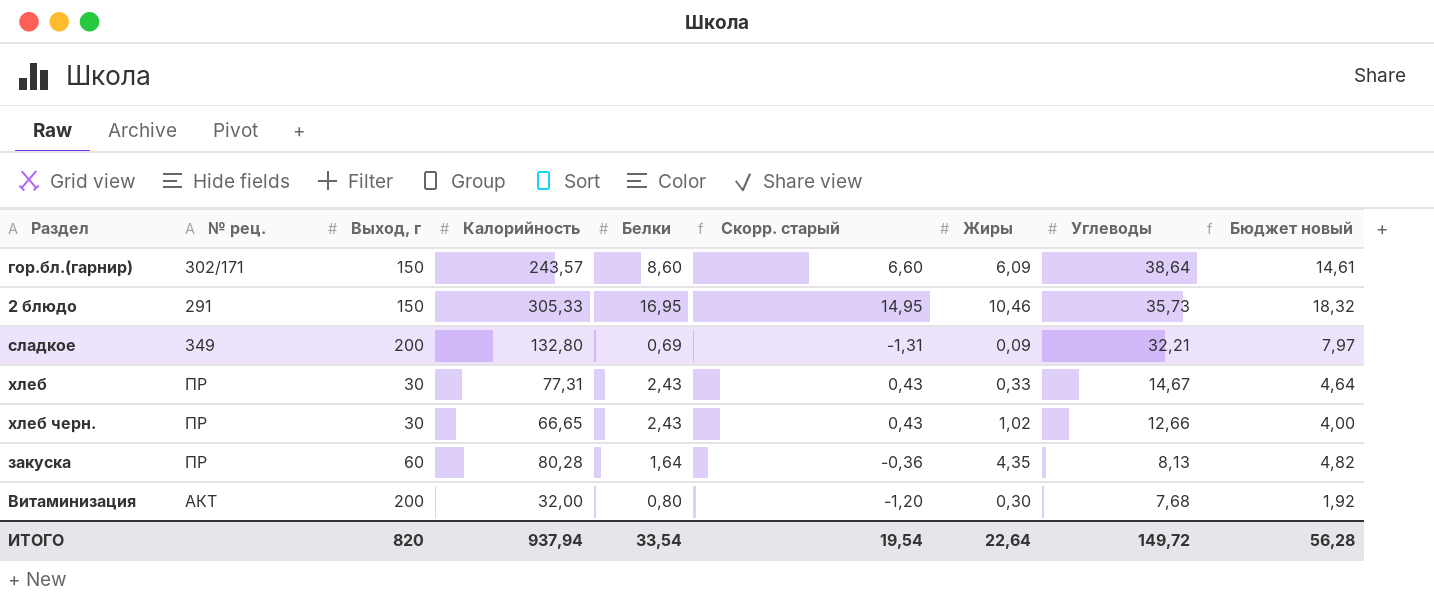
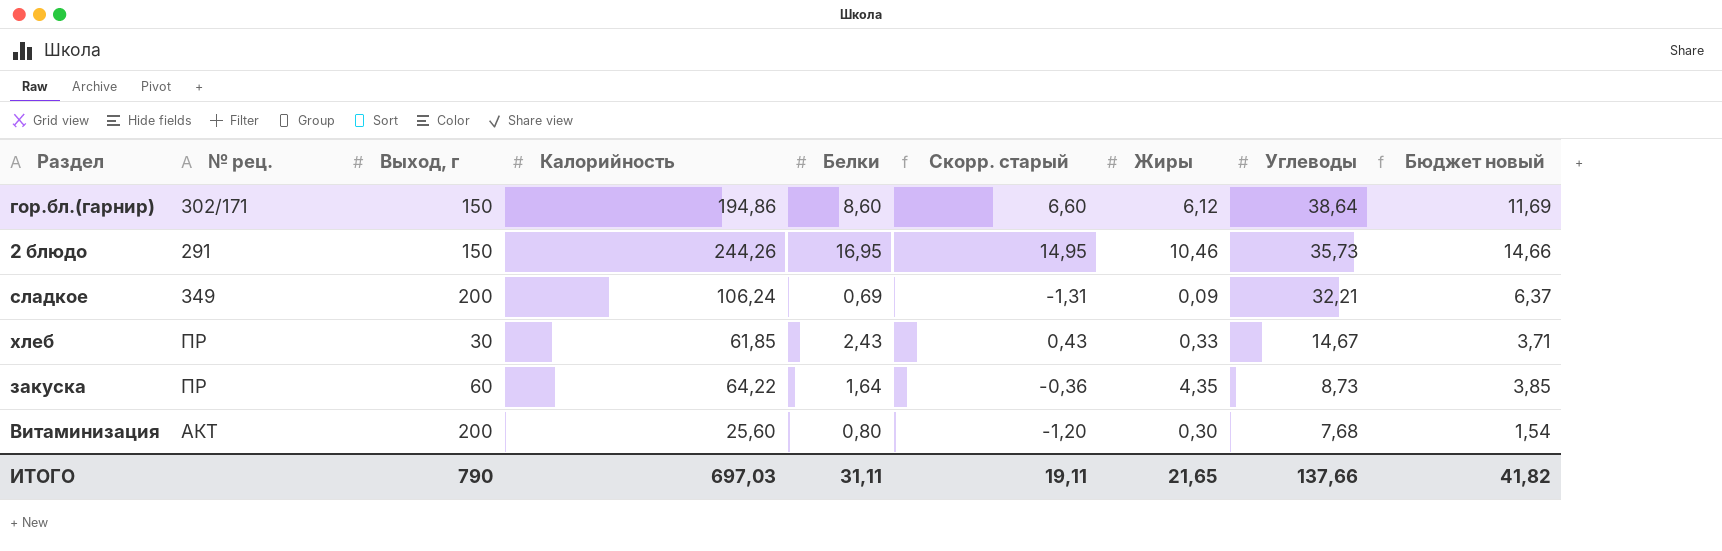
row хлеб черн.: ПР | 30 | 66,65 | 2,43 | 0,43 | 1,02 | 12,66 | 4,00 -> none
гор.бл.(гарнир) | Калорийность: 243,57 -> 194,86
гор.бл.(гарнир) | Жиры: 6,09 -> 6,12
гор.бл.(гарнир) | Бюджет новый: 14,61 -> 11,69
2 блюдо | Калорийность: 305,33 -> 244,26
2 блюдо | Бюджет новый: 18,32 -> 14,66
сладкое | Калорийность: 132,80 -> 106,24
сладкое | Бюджет новый: 7,97 -> 6,37
хлеб | Калорийность: 77,31 -> 61,85
хлеб | Бюджет новый: 4,64 -> 3,71
закуска | Калорийность: 80,28 -> 64,22
закуска | Углеводы: 8,13 -> 8,73
закуска | Бюджет новый: 4,82 -> 3,85
Витаминизация | Калорийность: 32,00 -> 25,60
Витаминизация | Бюджет новый: 1,92 -> 1,54
ИТОГО | Выход, г: 820 -> 790
ИТОГО | Калорийность: 937,94 -> 697,03
ИТОГО | Белки: 33,54 -> 31,11
ИТОГО | Скорр. старый: 19,54 -> 19,11
ИТОГО | Жиры: 22,64 -> 21,65
ИТОГО | Углеводы: 149,72 -> 137,66
ИТОГО | Бюджет новый: 56,28 -> 41,82

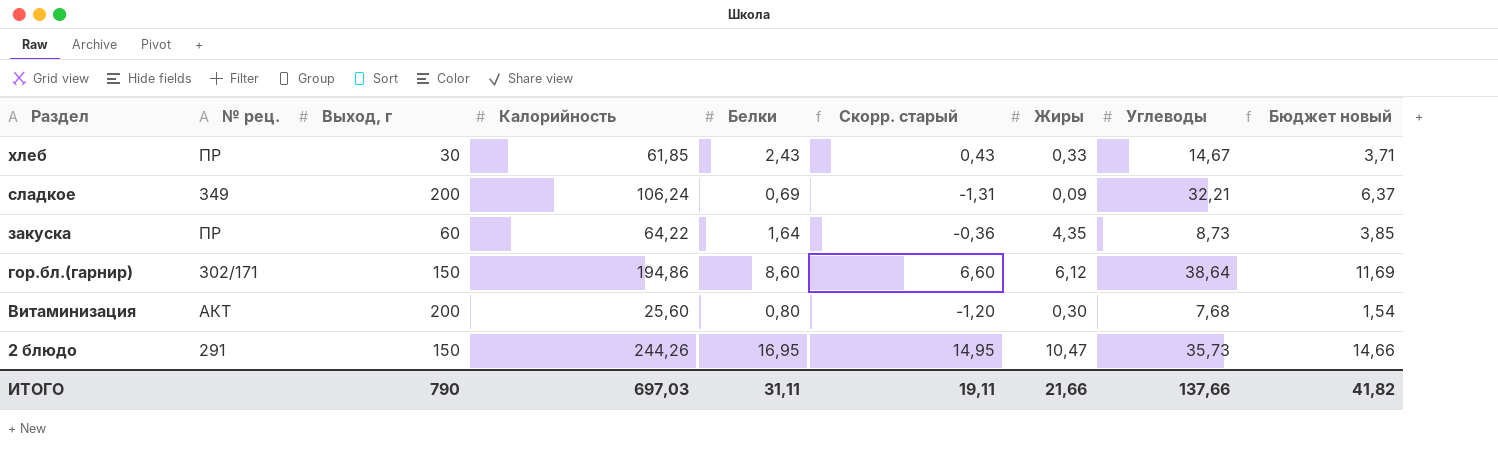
row order: Углеводы descending -> Раздел descending
2 блюдо | Жиры: 10,46 -> 10,47
ИТОГО | Жиры: 21,65 -> 21,66

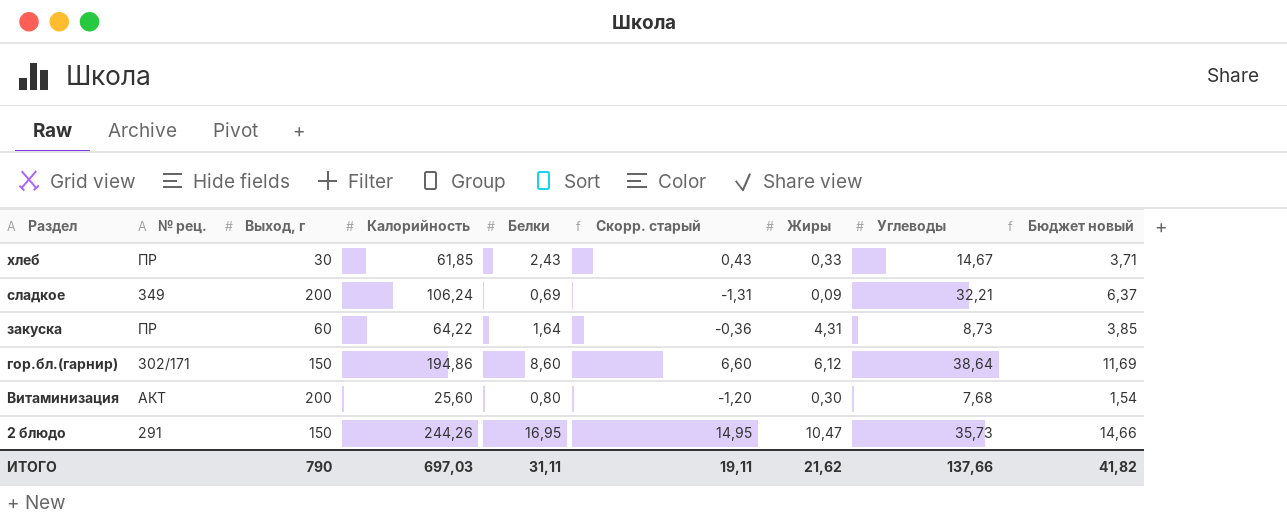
закуска | Жиры: 4,35 -> 4,31
ИТОГО | Жиры: 21,66 -> 21,62

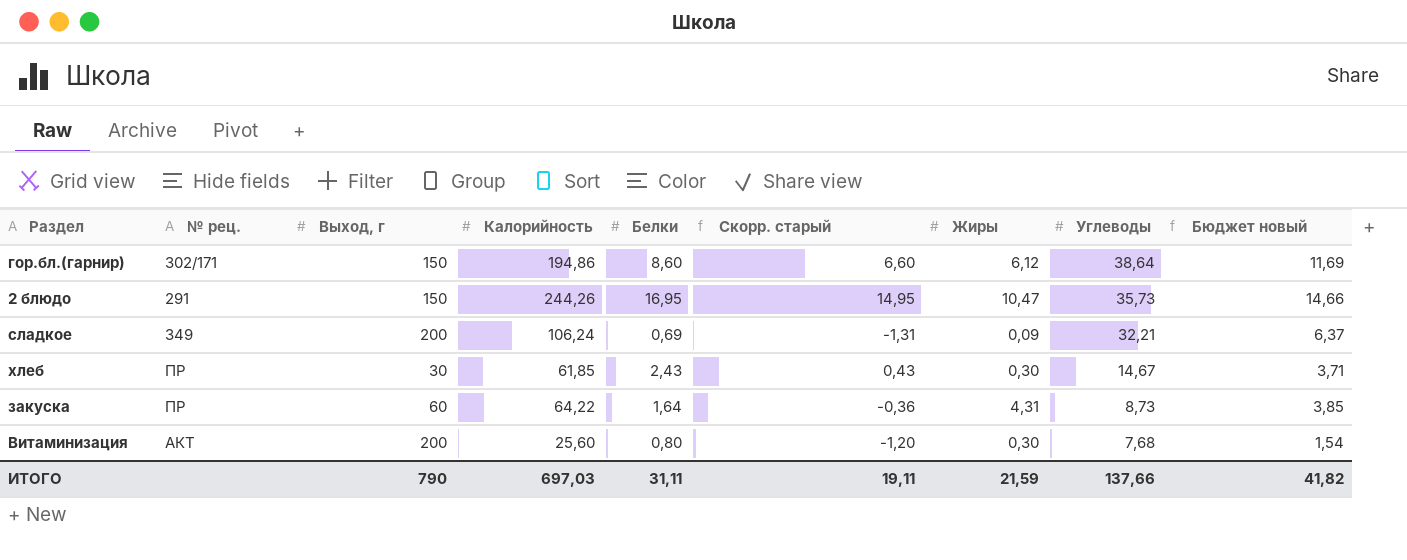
row order: Раздел descending -> Углеводы descending
хлеб | Жиры: 0,33 -> 0,30
ИТОГО | Жиры: 21,62 -> 21,59

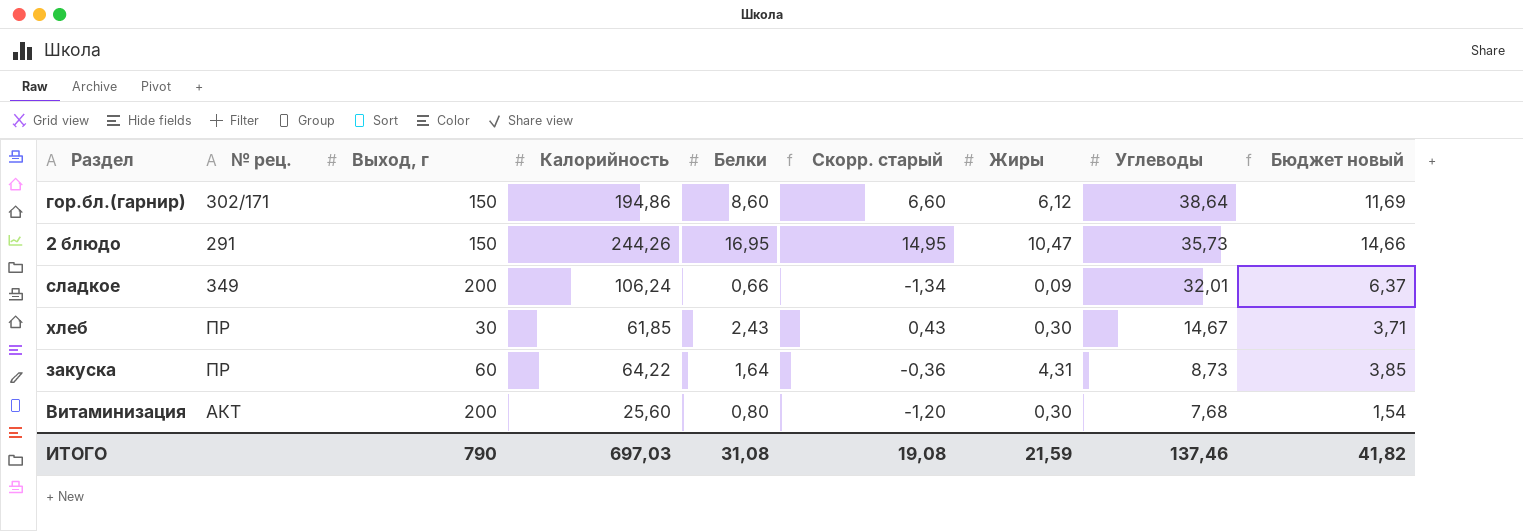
сладкое | Белки: 0,69 -> 0,66
сладкое | Скорр. старый: -1,31 -> -1,34
сладкое | Углеводы: 32,21 -> 32,01
ИТОГО | Белки: 31,11 -> 31,08
ИТОГО | Скорр. старый: 19,11 -> 19,08
ИТОГО | Углеводы: 137,66 -> 137,46

